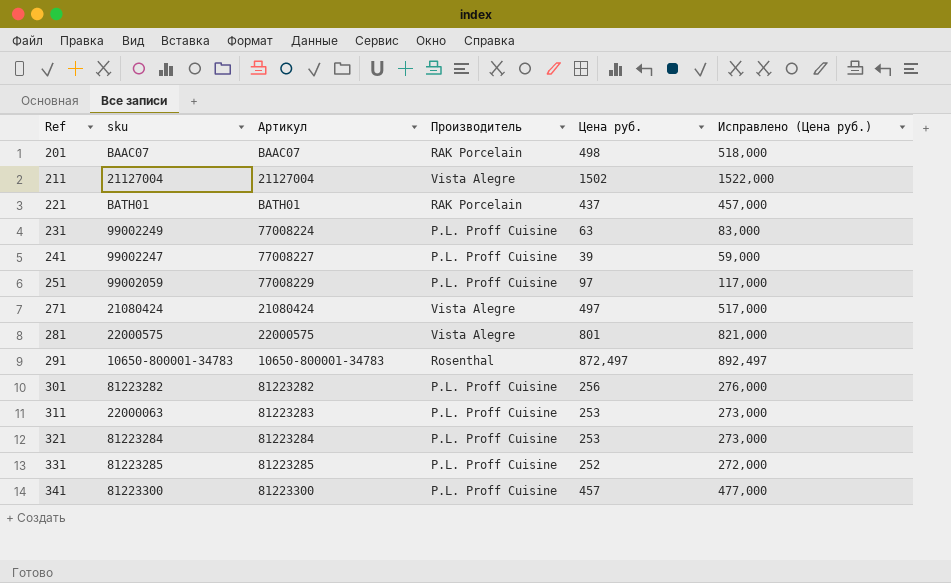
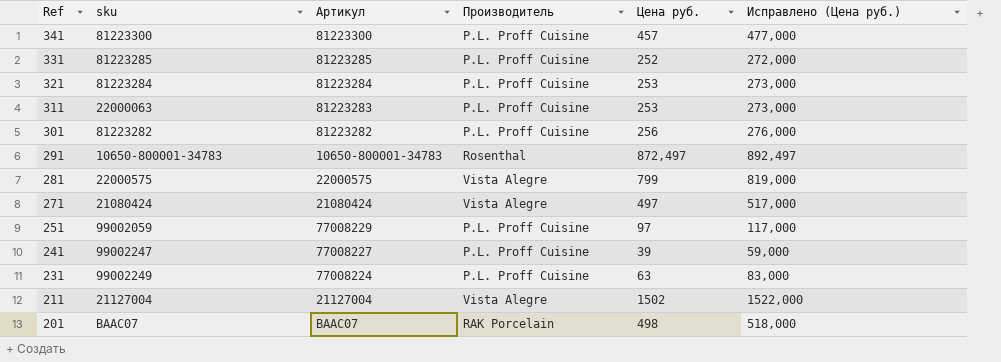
row order: Ref ascending -> Ref descending
row 221: BATH01 | BATH01 | RAK Porcelain | 437 | 457,000 -> none
281 | Цена руб.: 801 -> 799
281 | Исправлено (Цена руб.): 821,000 -> 819,000

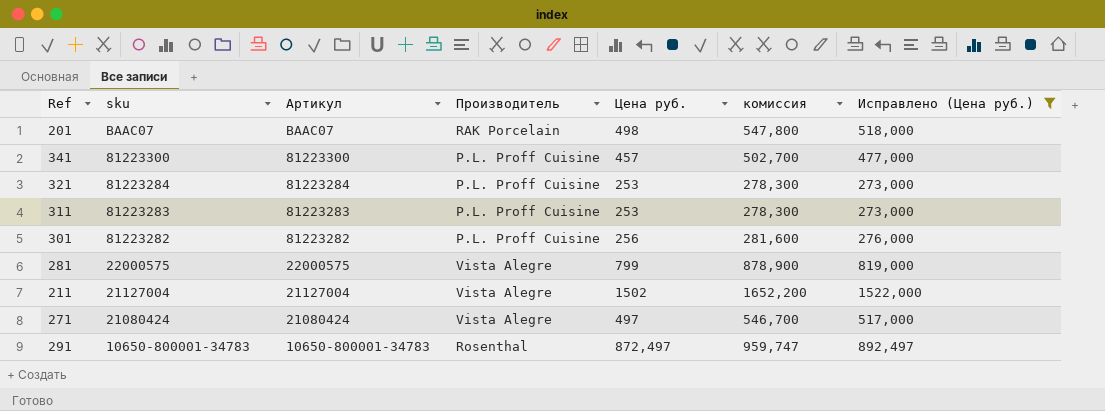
filter: none -> Исправлено (Цена руб.) >= 273,000
row order: Ref descending -> sku descending
column комиссия | formula: none -> [Цена руб.] * 1,1
311 | sku: 22000063 -> 81223283

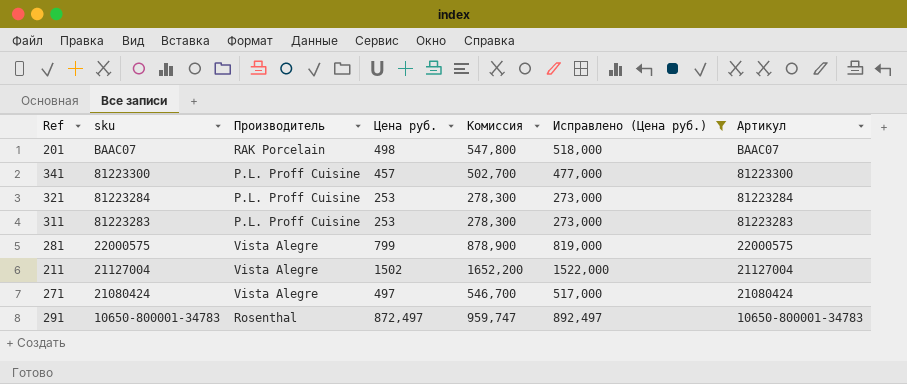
column name: комиссия -> Комиссия
column Артикул | position: 3 -> 7
row 301: 81223282 | 81223282 | P.L. Proff Cuisine | 256 | 281,600 | 276,000 -> none

